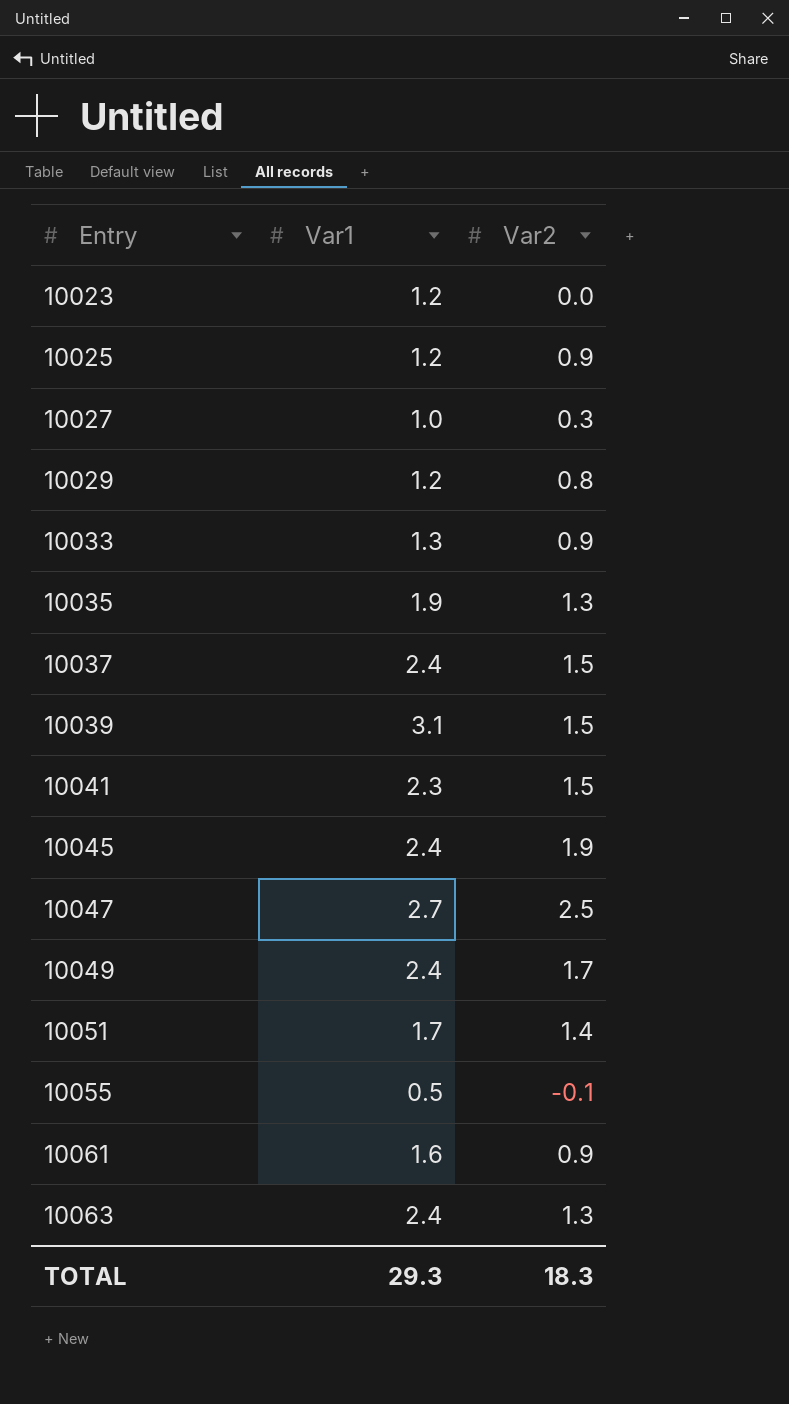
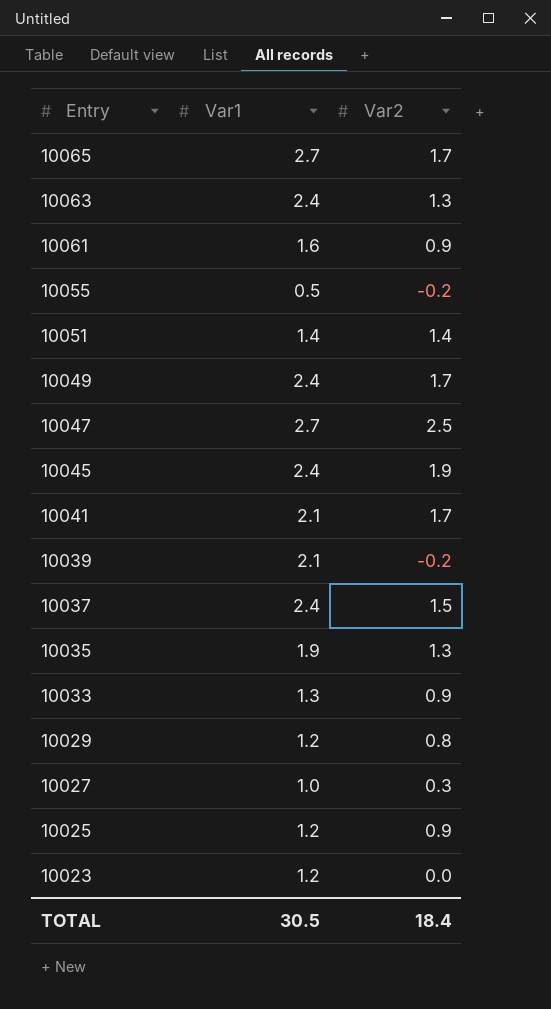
row order: Entry ascending -> Entry descending
row 10065: none -> 2.7 | 1.7
10055 | Var2: -0.1 -> -0.2
10051 | Var1: 1.7 -> 1.4
10041 | Var1: 2.3 -> 2.1
10041 | Var2: 1.5 -> 1.7
10039 | Var1: 3.1 -> 2.1
10039 | Var2: 1.5 -> -0.2
TOTAL | Var1: 29.3 -> 30.5
TOTAL | Var2: 18.3 -> 18.4

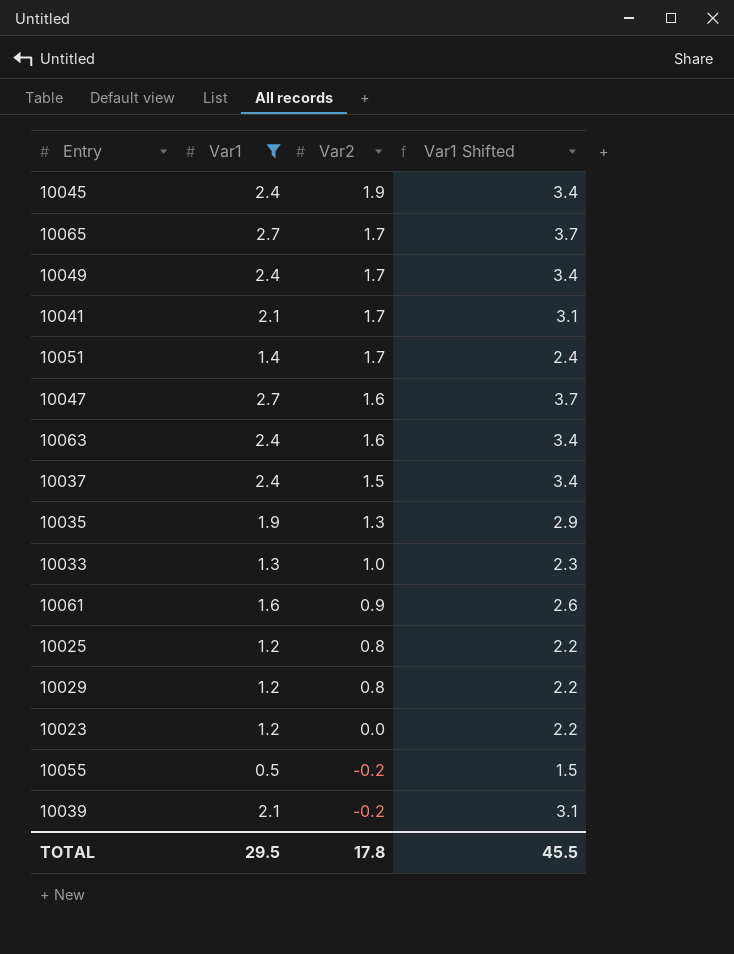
filter: none -> Var1 != 1.0
row order: Entry descending -> Var2 descending
column Var1 Shifted | formula: none -> [Var1] + 1
10051 | Var2: 1.4 -> 1.7
10047 | Var2: 2.5 -> 1.6
10063 | Var2: 1.3 -> 1.6
10033 | Var2: 0.9 -> 1.0
10025 | Var2: 0.9 -> 0.8
TOTAL | Var1: 30.5 -> 29.5
TOTAL | Var2: 18.4 -> 17.8

